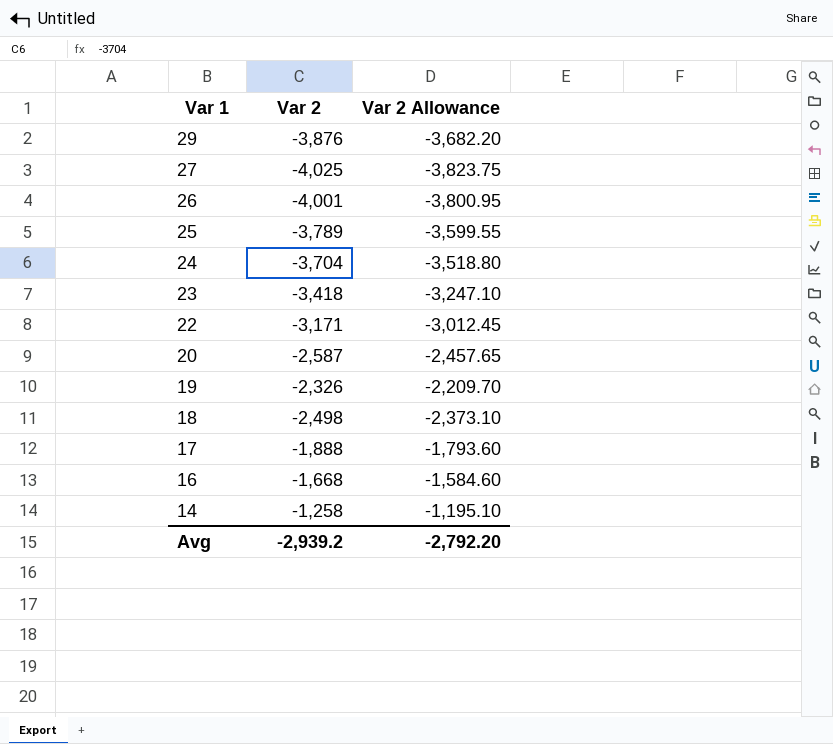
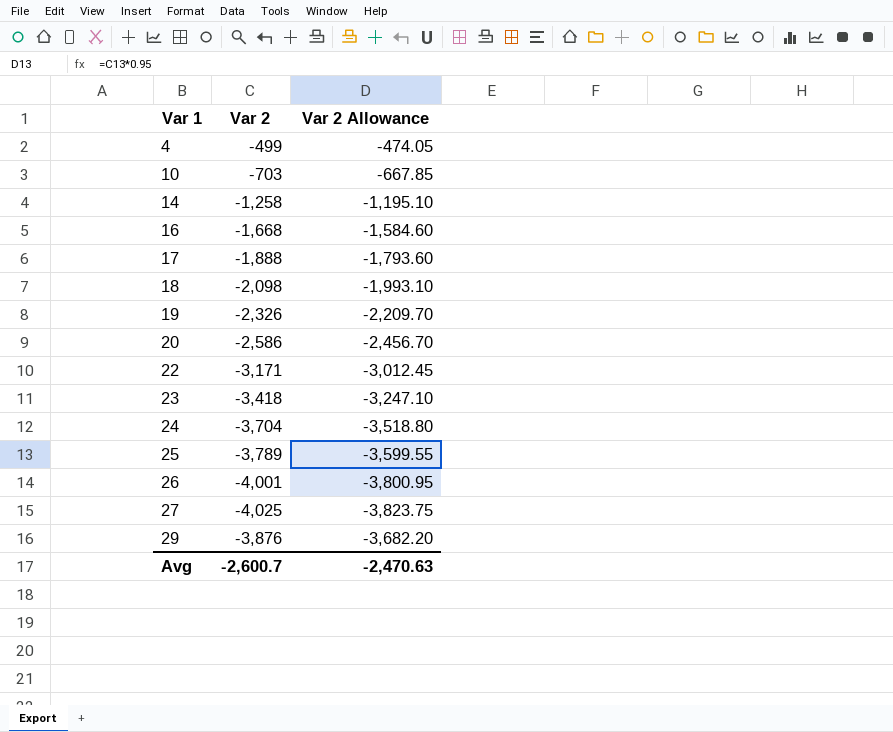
row order: Var 1 descending -> Var 1 ascending
row 4: none -> -499 | -474.05
row 10: none -> -703 | -667.85
18 | Var 2: -2,498 -> -2,098
18 | Var 2 Allowance: -2,373.10 -> -1,993.10
20 | Var 2: -2,587 -> -2,586
20 | Var 2 Allowance: -2,457.65 -> -2,456.70
Avg | Var 2: -2,939.2 -> -2,600.7
Avg | Var 2 Allowance: -2,792.20 -> -2,470.63

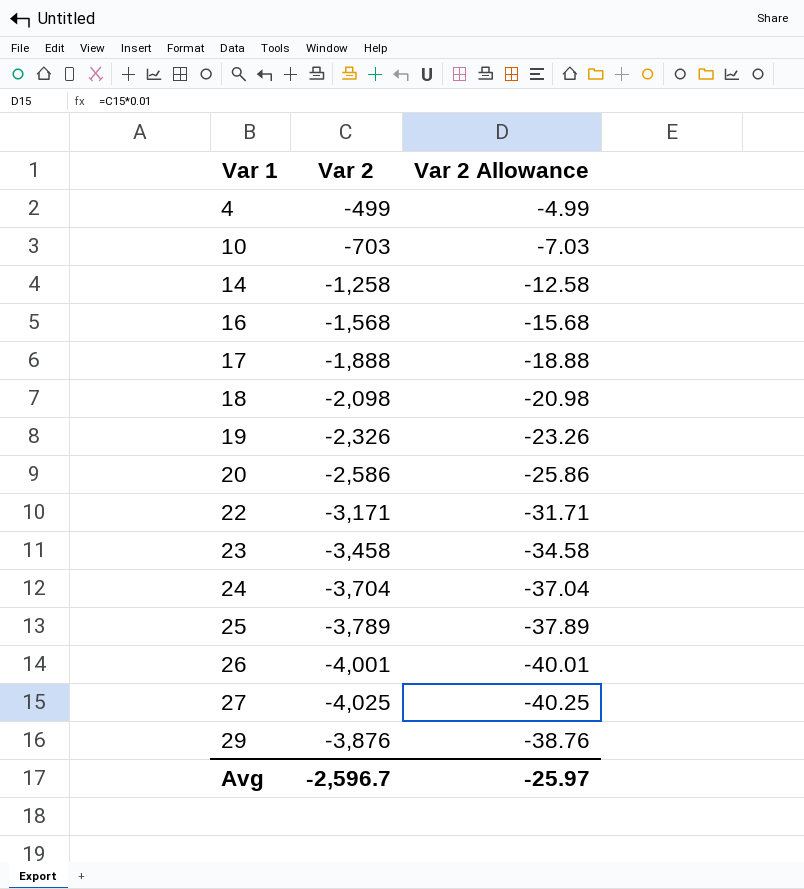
column Var 2 Allowance | formula: [Var 2] * 0.95 -> [Var 2] * 0.01
16 | Var 2: -1,668 -> -1,568
23 | Var 2: -3,418 -> -3,458
Avg | Var 2: -2,600.7 -> -2,596.7
Avg | Var 2 Allowance: -2,470.63 -> -25.97

